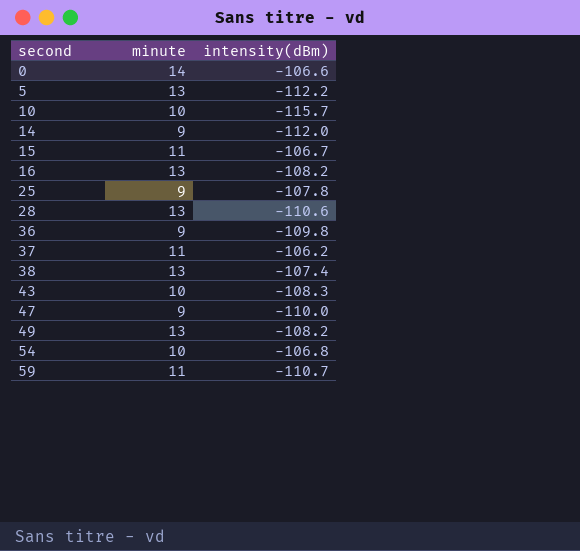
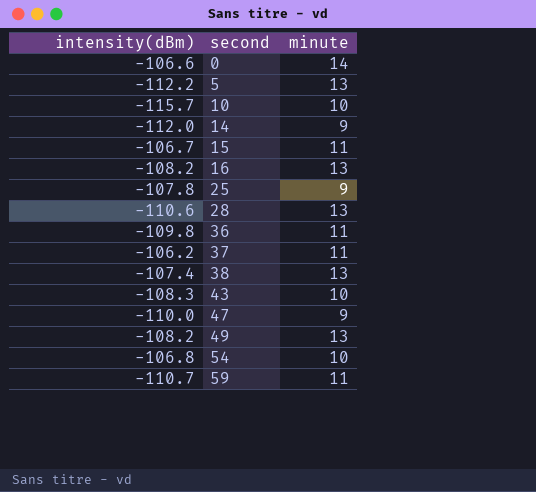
column intensity(dBm) | position: 3 -> 1
36 | minute: 9 -> 11

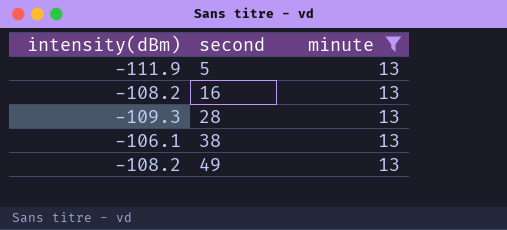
filter: none -> minute = 13
5 | intensity(dBm): -112.2 -> -111.9
28 | intensity(dBm): -110.6 -> -109.3
38 | intensity(dBm): -107.4 -> -106.1

